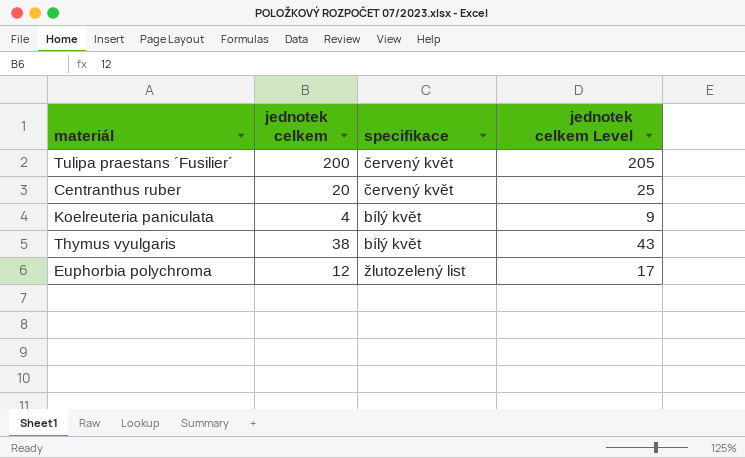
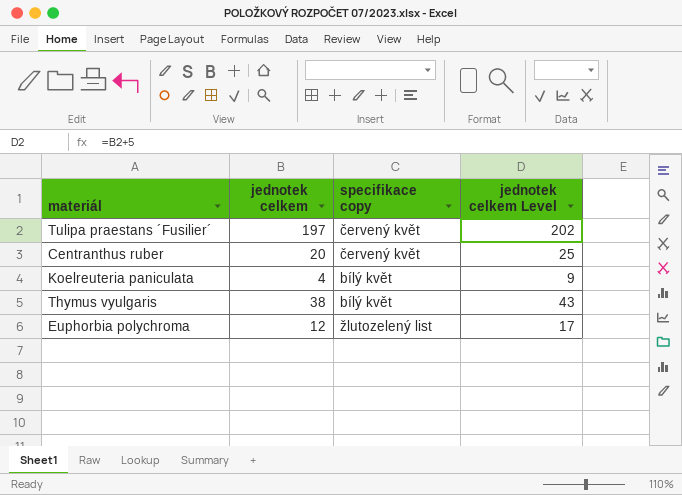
column name: specifikace -> specifikace copy
Tulipa praestans ´Fusilier´ | jednotek celkem: 200 -> 197
Tulipa praestans ´Fusilier´ | jednotek celkem Level: 205 -> 202

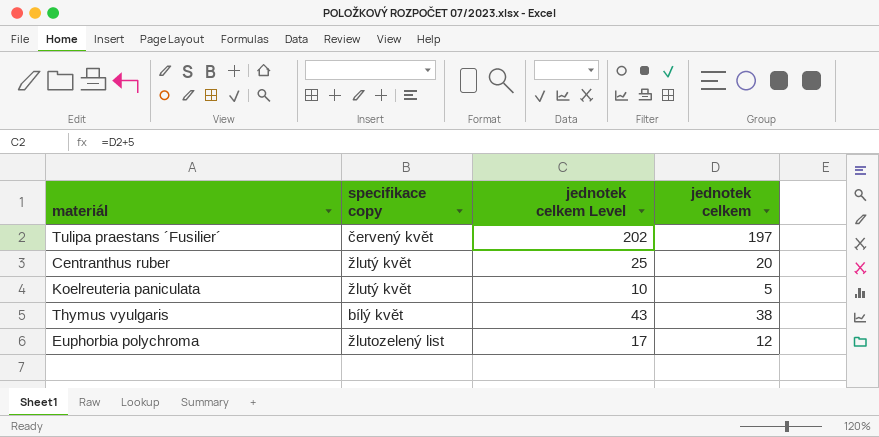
column jednotek celkem | position: 2 -> 4
Centranthus ruber | specifikace copy: červený květ -> žlutý květ
Koelreuteria paniculata | specifikace copy: bílý květ -> žlutý květ
Koelreuteria paniculata | jednotek celkem Level: 9 -> 10
Koelreuteria paniculata | jednotek celkem: 4 -> 5

